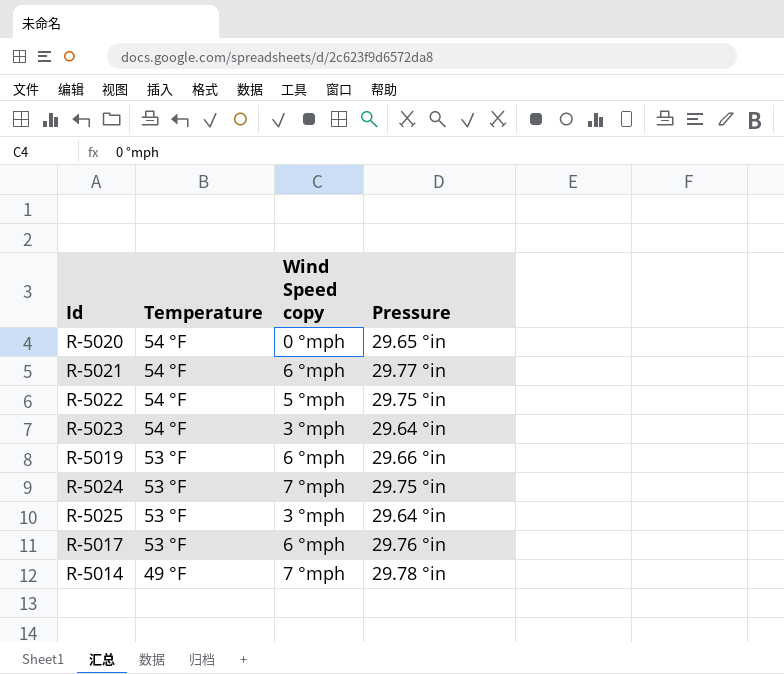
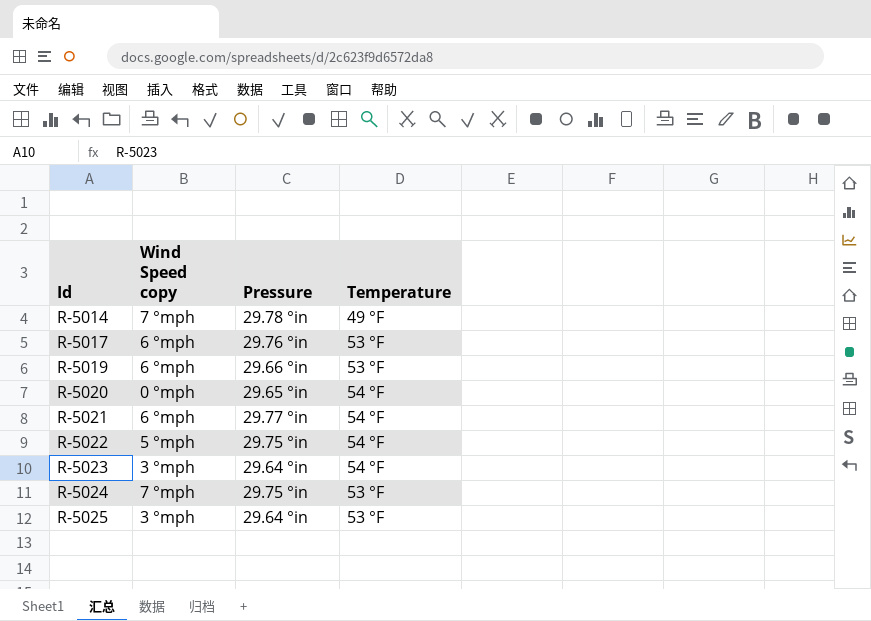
row order: Temperature descending -> Id ascending
column Temperature | position: 2 -> 4

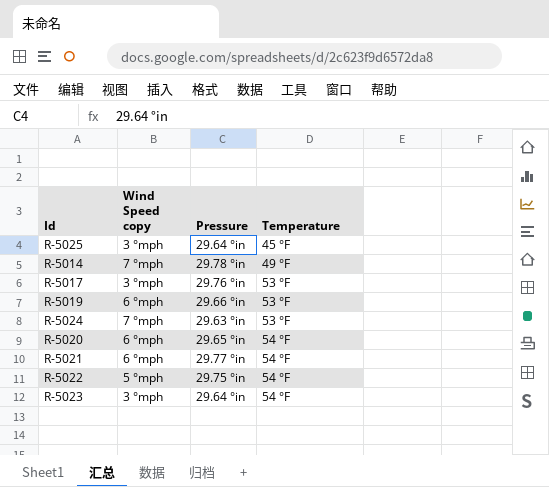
row order: Id ascending -> Temperature ascending
R-5025 | Temperature: 53 °F -> 45 °F
R-5017 | Wind Speed copy: 6 °mph -> 3 °mph
R-5024 | Pressure: 29.75 °in -> 29.63 °in
R-5020 | Wind Speed copy: 0 °mph -> 6 °mph

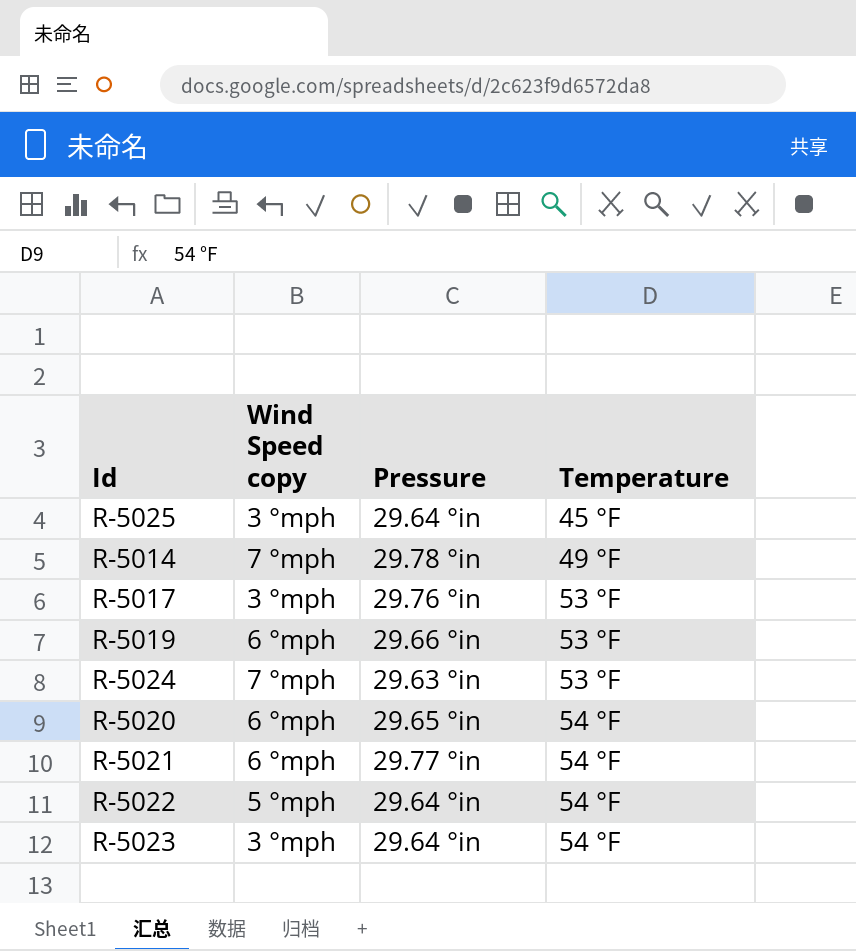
R-5022 | Pressure: 29.75 °in -> 29.64 °in

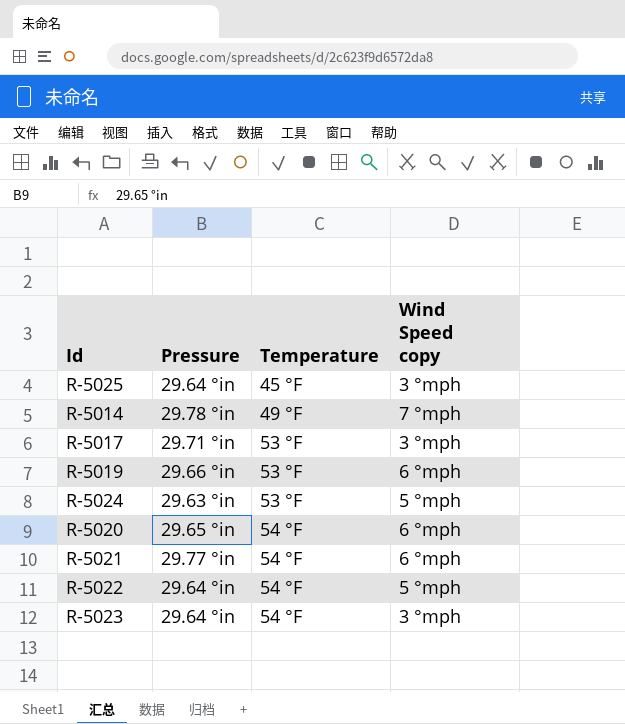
column Wind Speed copy | position: 2 -> 4
R-5017 | Pressure: 29.76 °in -> 29.71 °in
R-5024 | Wind Speed copy: 7 °mph -> 5 °mph

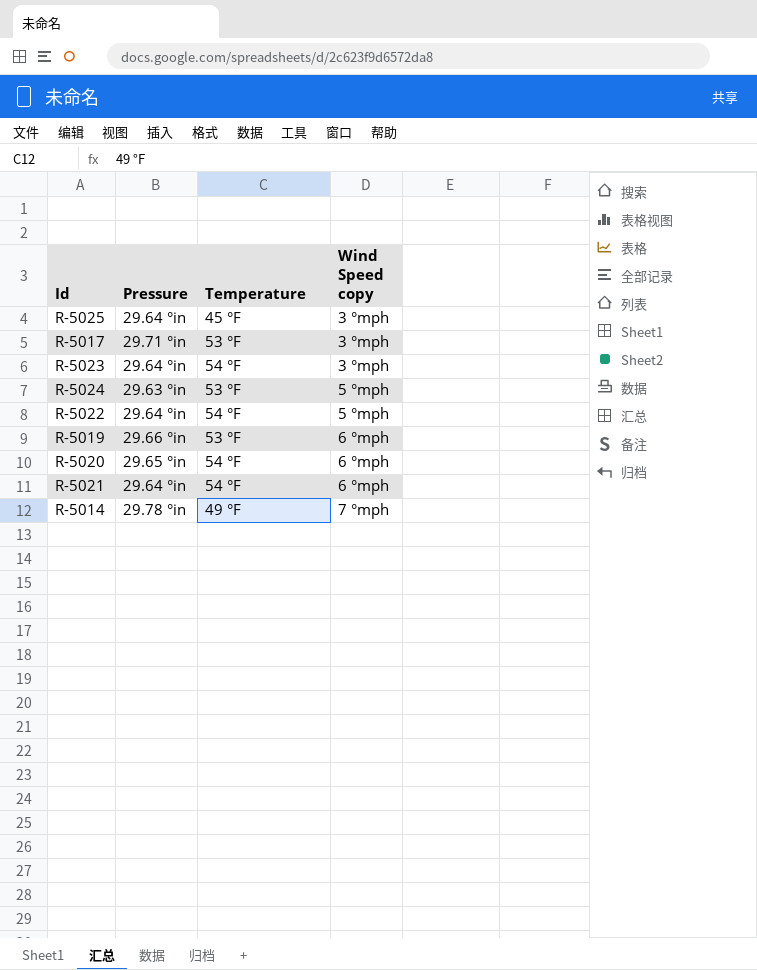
row order: Temperature ascending -> Wind Speed copy ascending
R-5021 | Pressure: 29.77 °in -> 29.64 °in

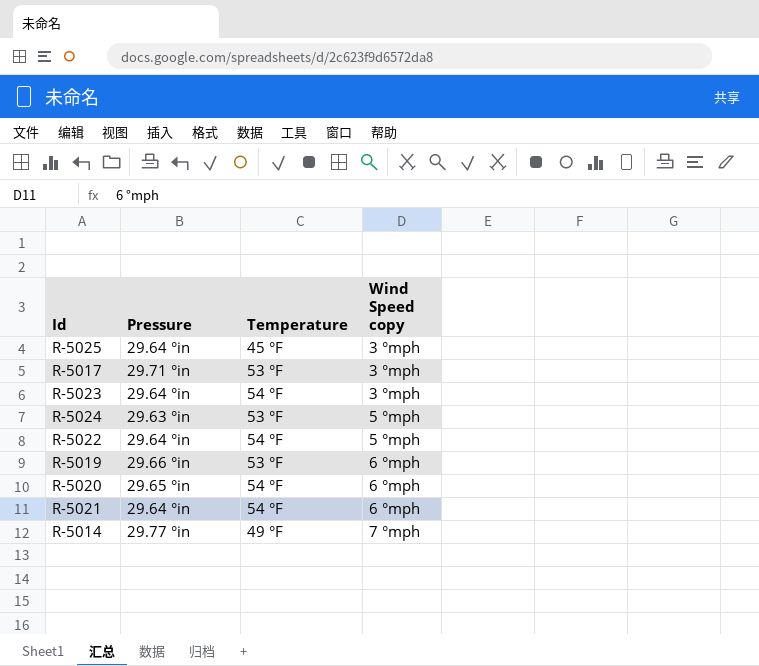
R-5014 | Pressure: 29.78 °in -> 29.77 °in

